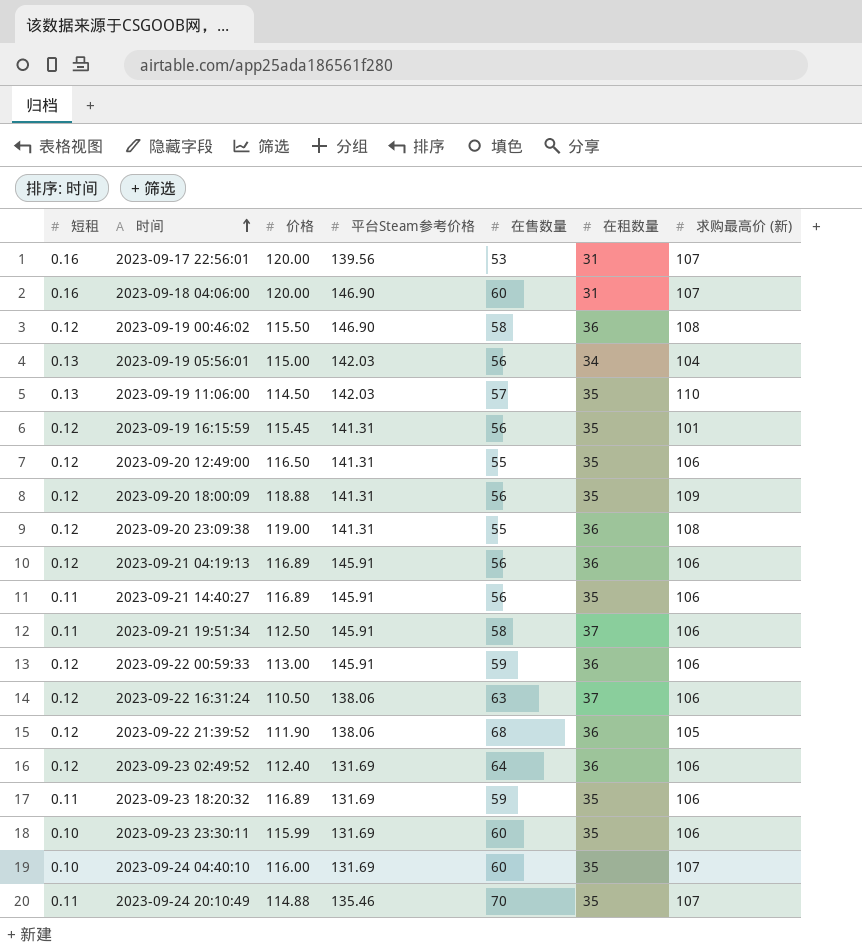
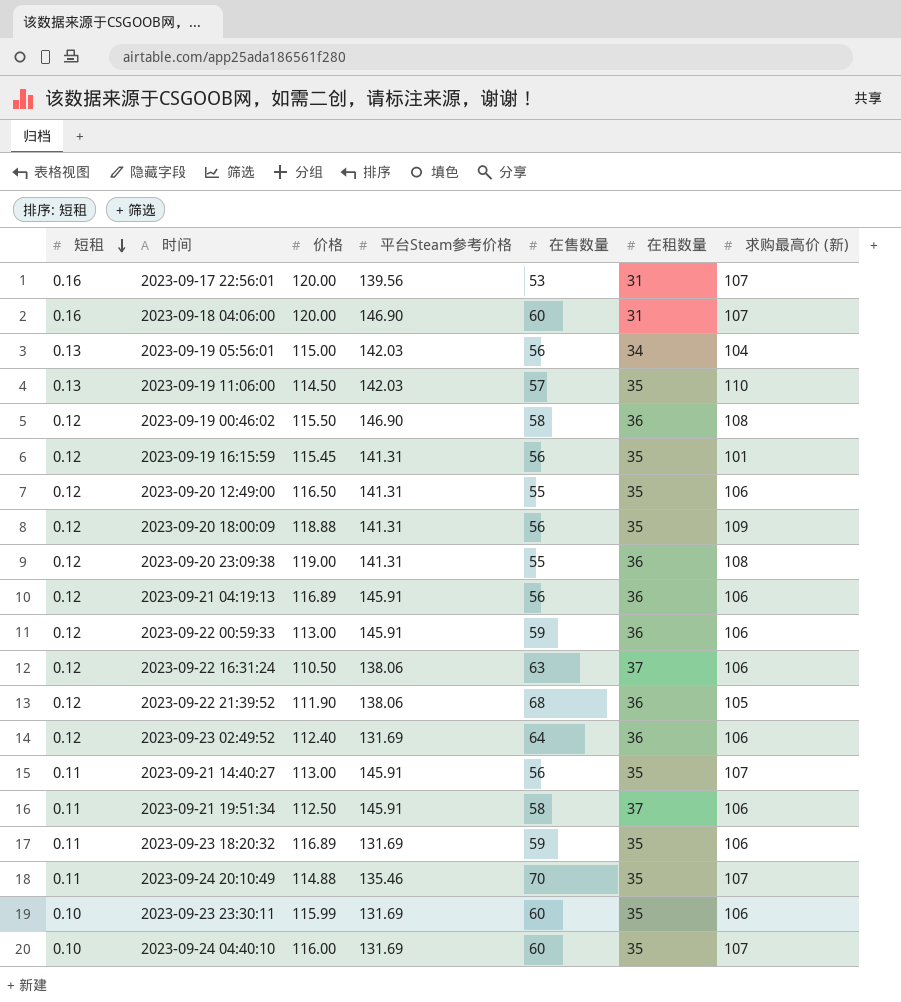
row order: 时间 ascending -> 短租 descending
2023-09-21 14:40:27 | 价格: 116.89 -> 113.00
2023-09-21 14:40:27 | 求购最高价 (新): 106 -> 107

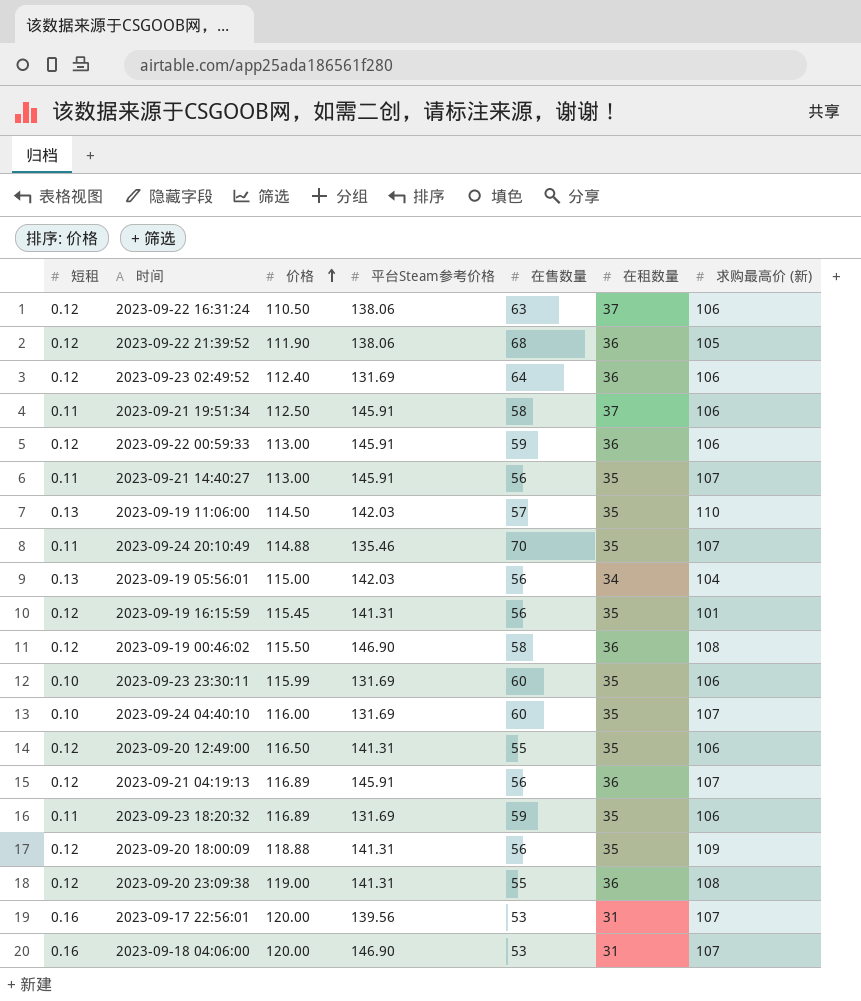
row order: 短租 descending -> 价格 ascending
2023-09-21 04:19:13 | 求购最高价 (新): 106 -> 107
2023-09-18 04:06:00 | 在售数量: 60 -> 53

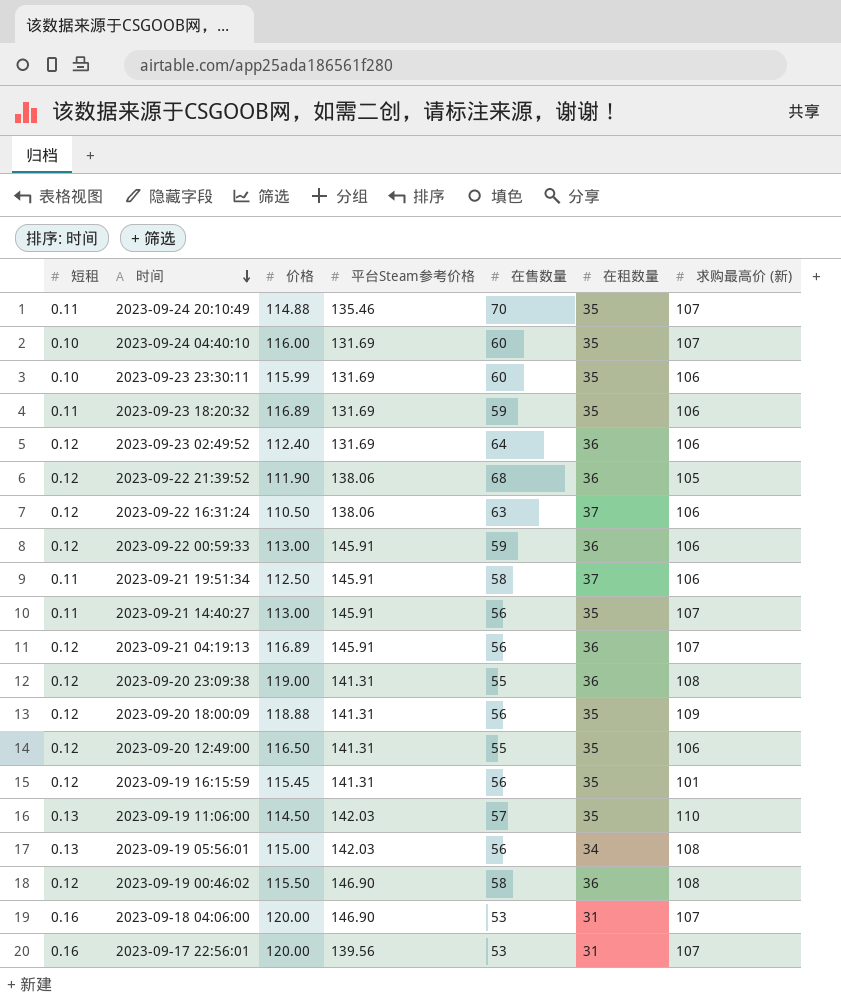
row order: 价格 ascending -> 时间 descending
2023-09-19 05:56:01 | 求购最高价 (新): 104 -> 108

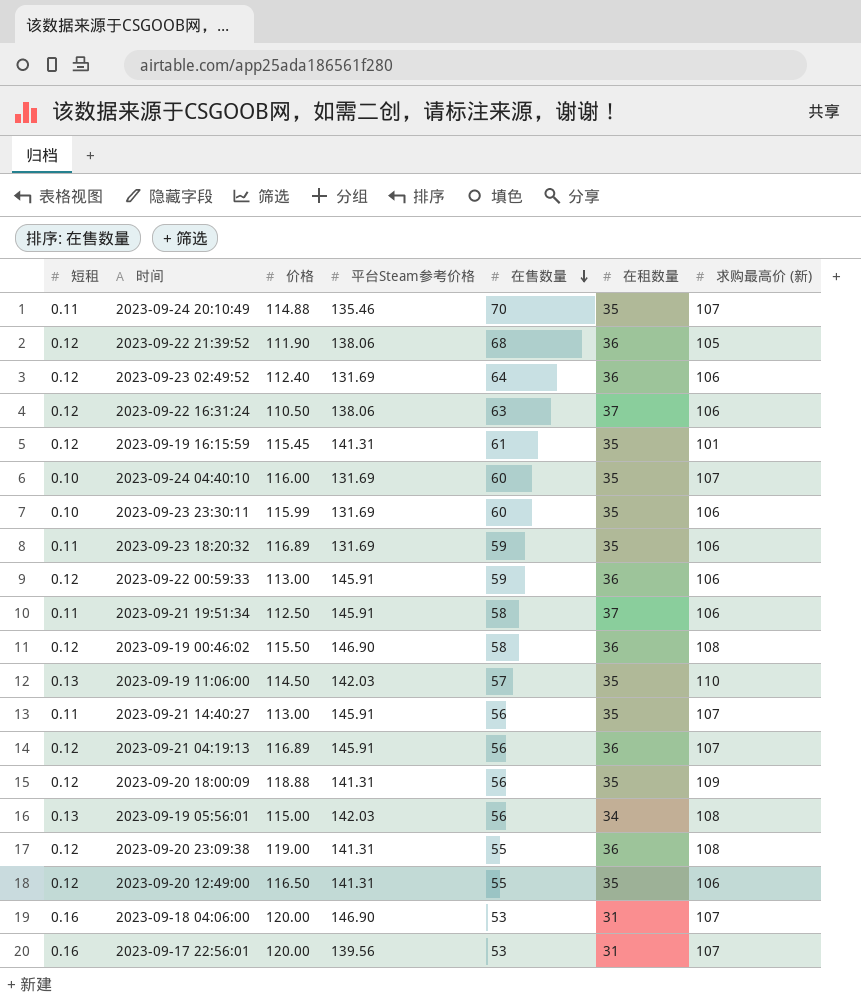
row order: 时间 descending -> 在售数量 descending
2023-09-19 16:15:59 | 在售数量: 56 -> 61

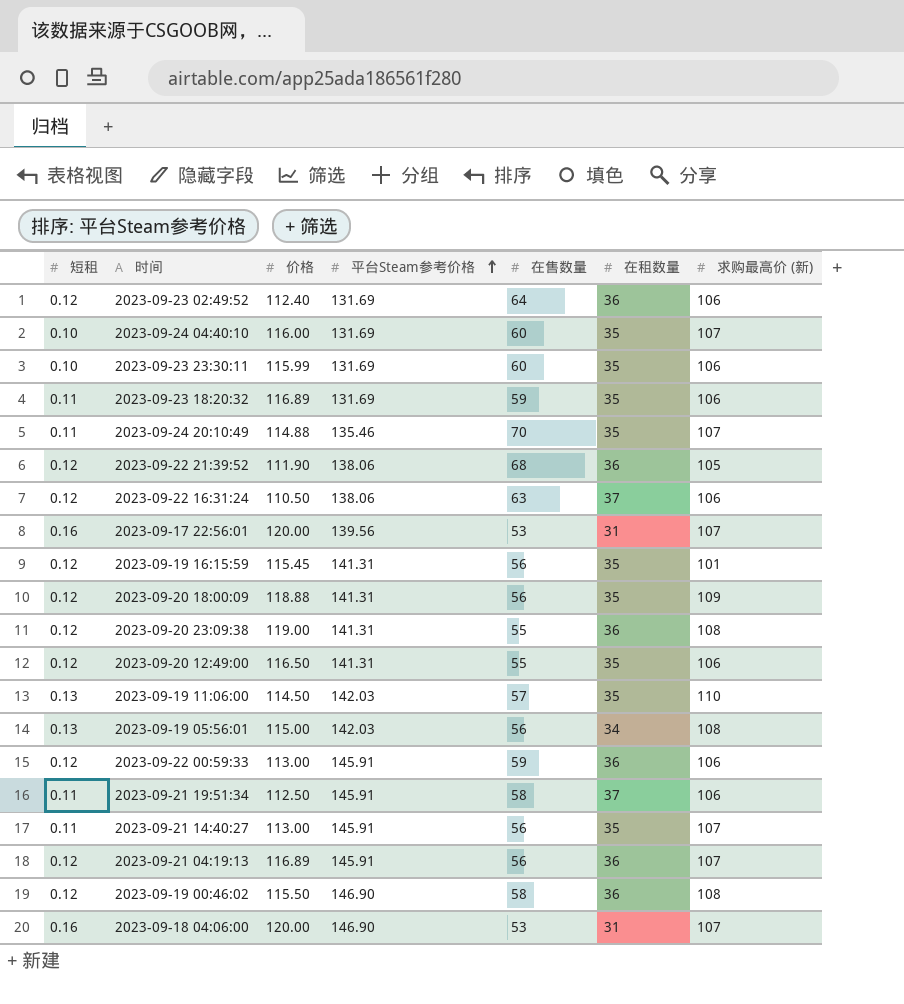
row order: 在售数量 descending -> 平台Steam参考价格 ascending
2023-09-19 16:15:59 | 在售数量: 61 -> 56

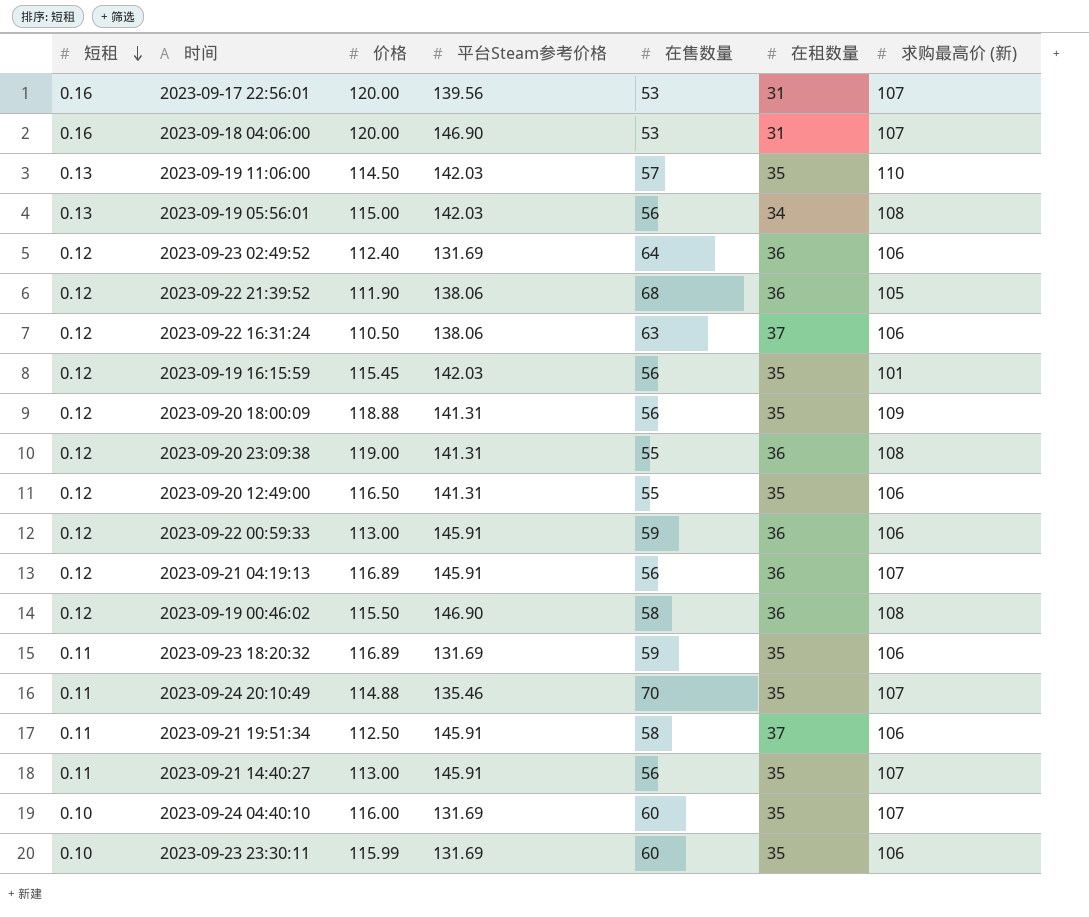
row order: 平台Steam参考价格 ascending -> 短租 descending
2023-09-19 16:15:59 | 平台Steam参考价格: 141.31 -> 142.03

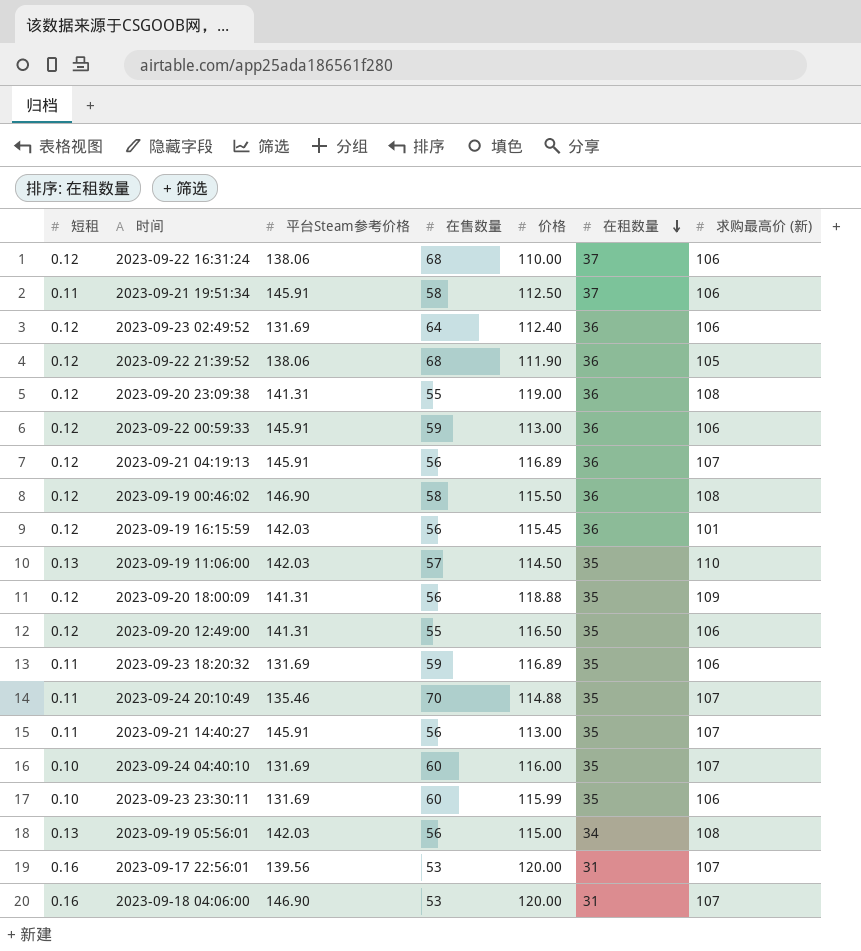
row order: 短租 descending -> 在租数量 descending
column 价格 | position: 3 -> 5
2023-09-22 16:31:24 | 在售数量: 63 -> 68
2023-09-22 16:31:24 | 价格: 110.50 -> 110.00
2023-09-19 16:15:59 | 在租数量: 35 -> 36

